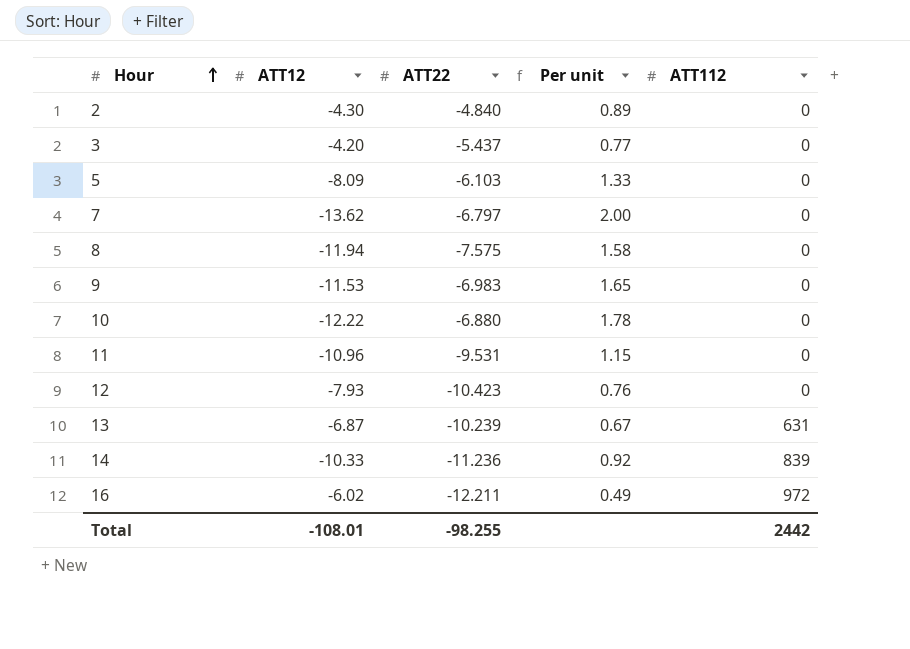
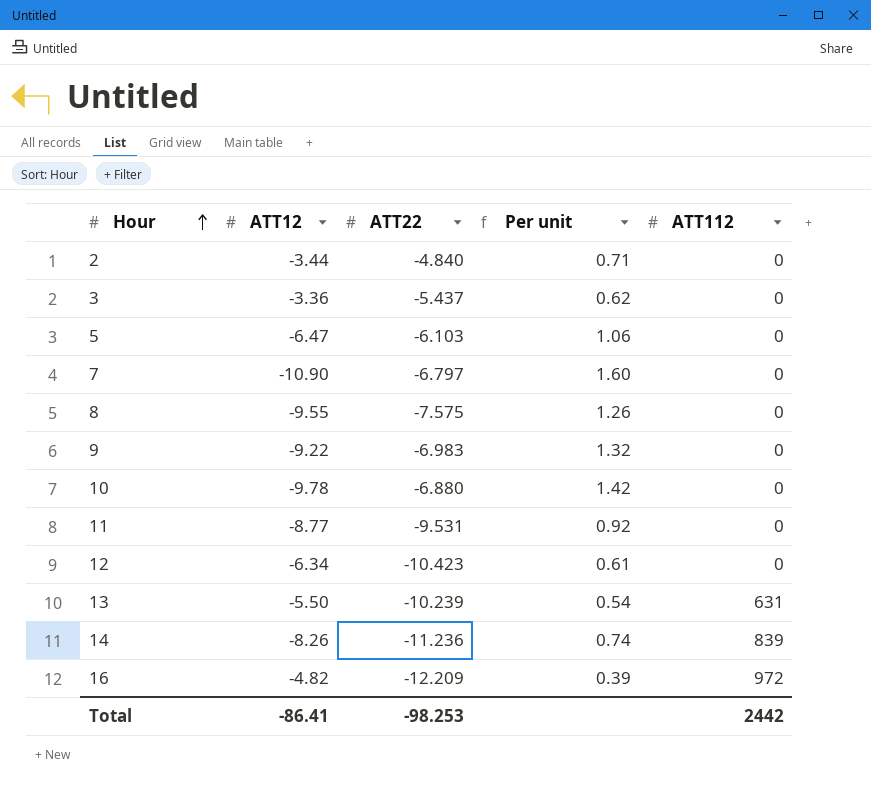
2 | ATT12: -4.30 -> -3.44
2 | Per unit: 0.89 -> 0.71
3 | ATT12: -4.20 -> -3.36
3 | Per unit: 0.77 -> 0.62
5 | ATT12: -8.09 -> -6.47
5 | Per unit: 1.33 -> 1.06
7 | ATT12: -13.62 -> -10.90
7 | Per unit: 2.00 -> 1.60
8 | ATT12: -11.94 -> -9.55
8 | Per unit: 1.58 -> 1.26
9 | ATT12: -11.53 -> -9.22
9 | Per unit: 1.65 -> 1.32
10 | ATT12: -12.22 -> -9.78
10 | Per unit: 1.78 -> 1.42
11 | ATT12: -10.96 -> -8.77
11 | Per unit: 1.15 -> 0.92
12 | ATT12: -7.93 -> -6.34
12 | Per unit: 0.76 -> 0.61
13 | ATT12: -6.87 -> -5.50
13 | Per unit: 0.67 -> 0.54
14 | ATT12: -10.33 -> -8.26
14 | Per unit: 0.92 -> 0.74
16 | ATT12: -6.02 -> -4.82
16 | ATT22: -12.211 -> -12.209
16 | Per unit: 0.49 -> 0.39
Total | ATT12: -108.01 -> -86.41
Total | ATT22: -98.255 -> -98.253

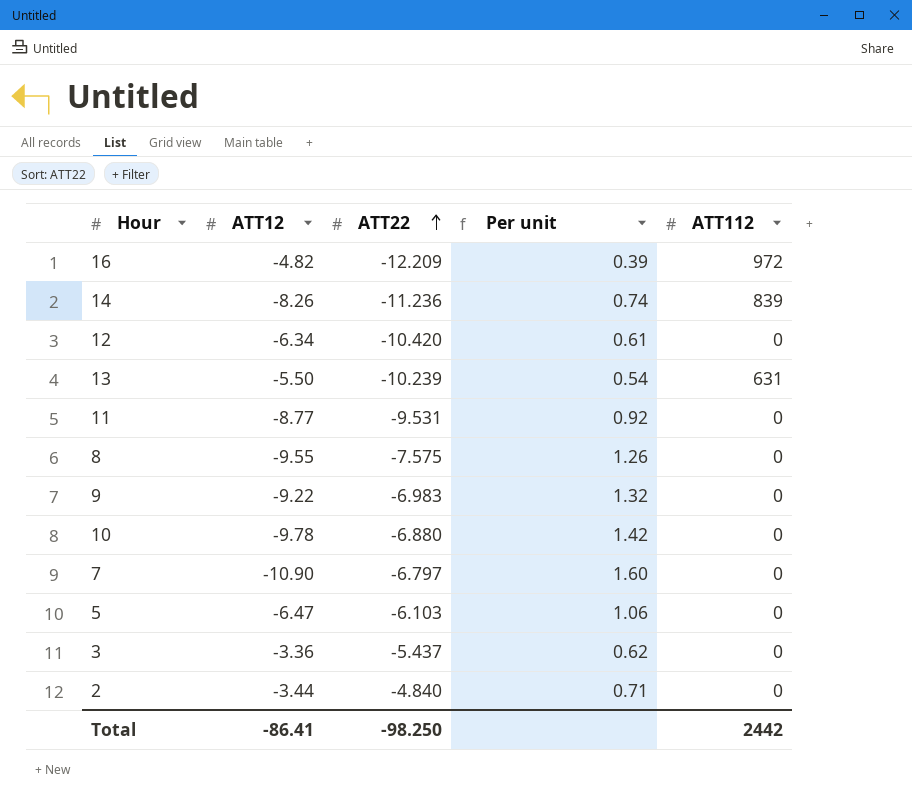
row order: Hour ascending -> ATT22 ascending
12 | ATT22: -10.423 -> -10.420
Total | ATT22: -98.253 -> -98.250

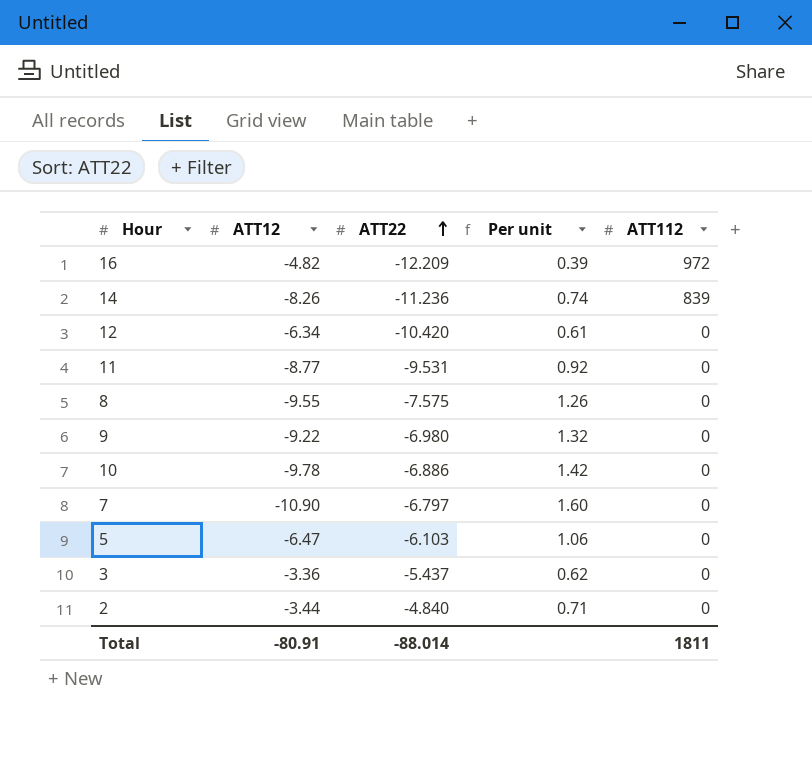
row 13: -5.50 | -10.239 | 0.54 | 631 -> none
9 | ATT22: -6.983 -> -6.980
10 | ATT22: -6.880 -> -6.886
Total | ATT12: -86.41 -> -80.91
Total | ATT22: -98.250 -> -88.014
Total | ATT112: 2442 -> 1811

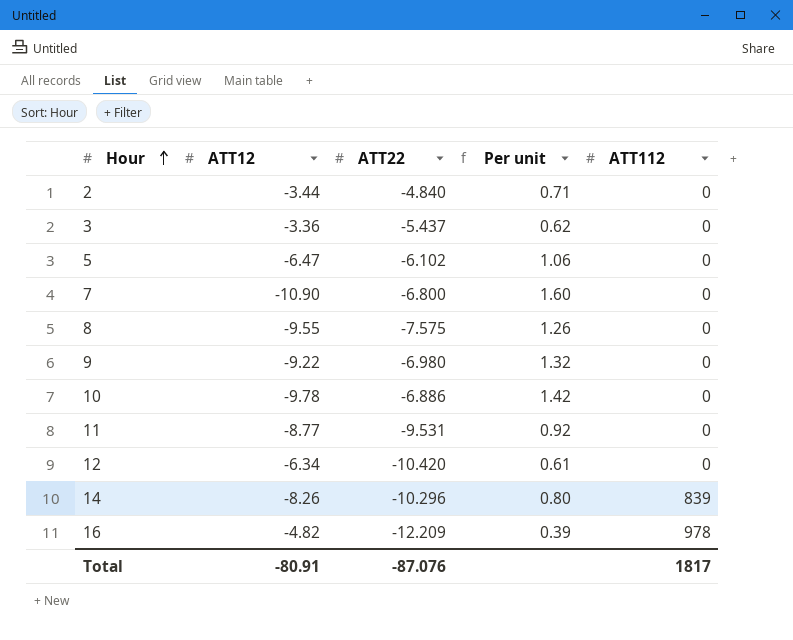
row order: ATT22 ascending -> Hour ascending
5 | ATT22: -6.103 -> -6.102
7 | ATT22: -6.797 -> -6.800
14 | ATT22: -11.236 -> -10.296
14 | Per unit: 0.74 -> 0.80
16 | ATT112: 972 -> 978
Total | ATT22: -88.014 -> -87.076
Total | ATT112: 1811 -> 1817

